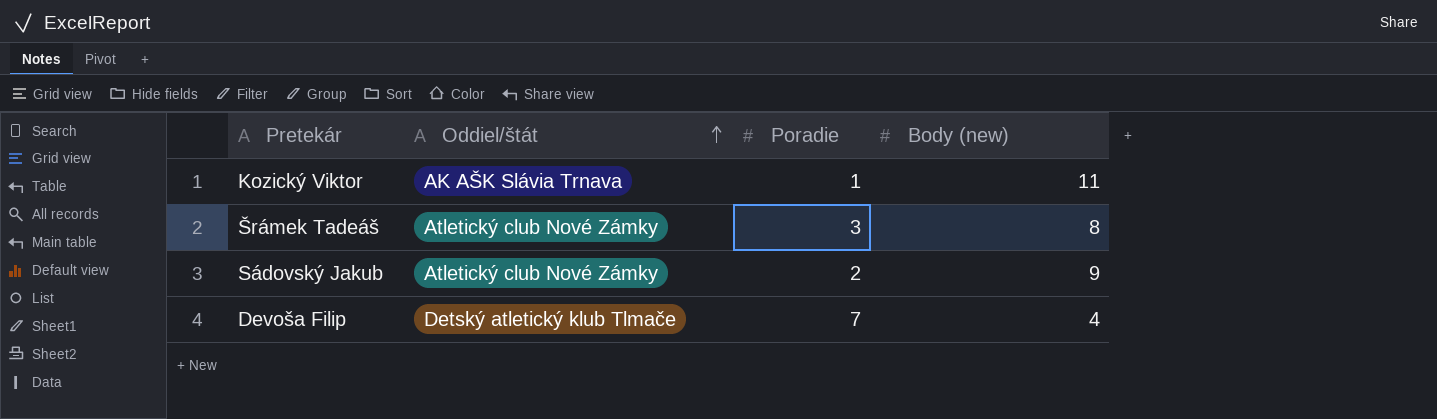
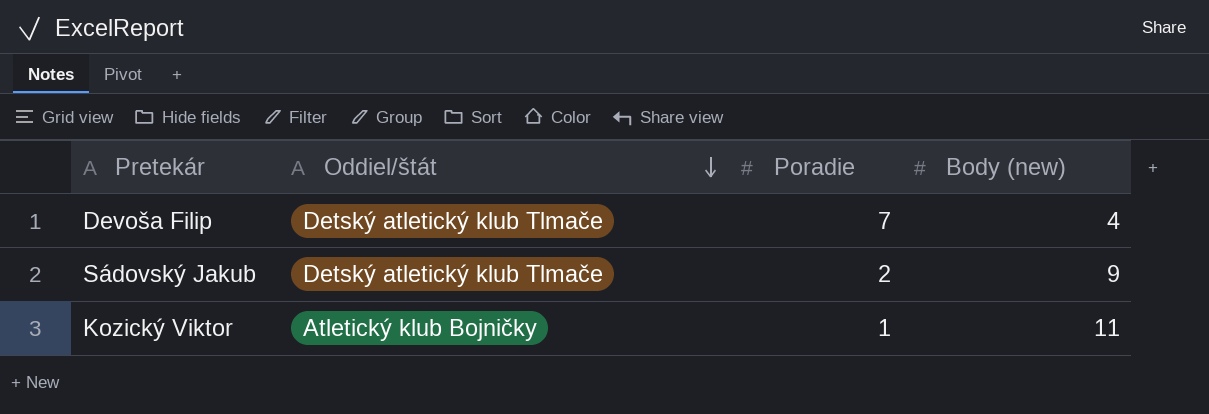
row order: Oddiel/štát ascending -> Oddiel/štát descending
row Šrámek Tadeáš: Atletický club Nové Zámky | 3 | 8 -> none
Sádovský Jakub | Oddiel/štát: Atletický club Nové Zámky -> Detský atletický klub Tlmače
Kozický Viktor | Oddiel/štát: AK AŠK Slávia Trnava -> Atletický klub Bojničky

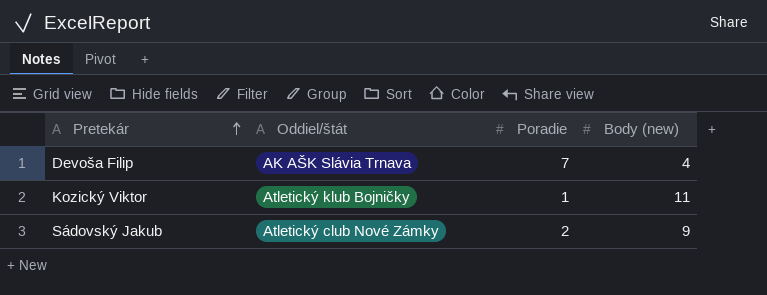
row order: Oddiel/štát descending -> Pretekár ascending
Devoša Filip | Oddiel/štát: Detský atletický klub Tlmače -> AK AŠK Slávia Trnava
Sádovský Jakub | Oddiel/štát: Detský atletický klub Tlmače -> Atletický club Nové Zámky

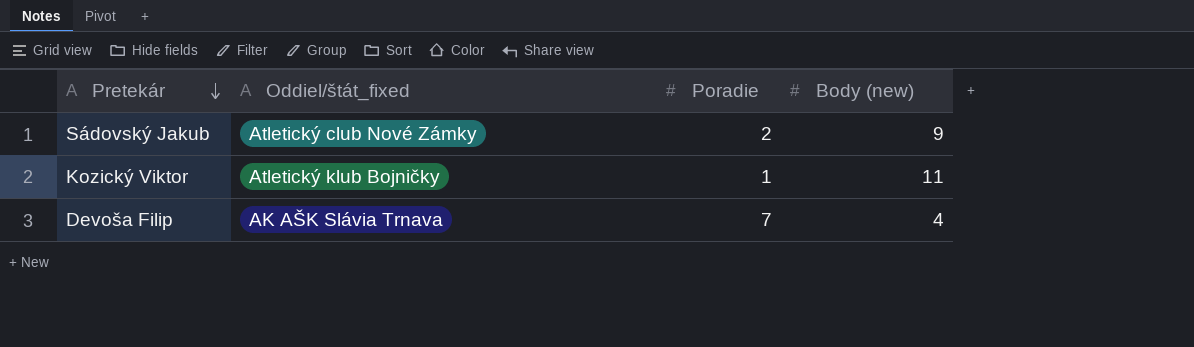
row order: Pretekár ascending -> Pretekár descending
column name: Oddiel/štát -> Oddiel/štát_fixed

